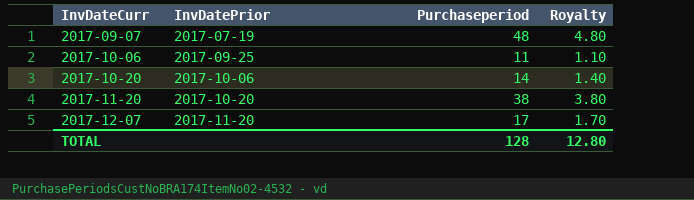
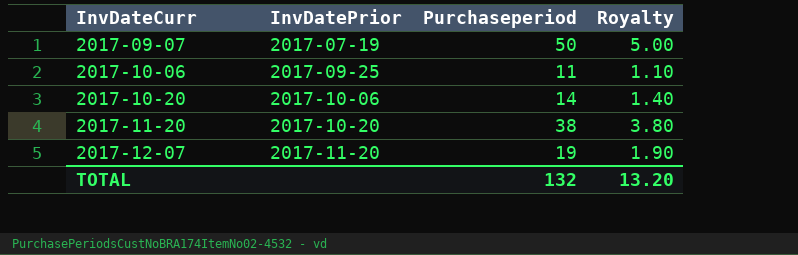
2017-09-07 | Purchaseperiod: 48 -> 50
2017-09-07 | Royalty: 4.80 -> 5.00
2017-12-07 | Purchaseperiod: 17 -> 19
2017-12-07 | Royalty: 1.70 -> 1.90
TOTAL | Purchaseperiod: 128 -> 132
TOTAL | Royalty: 12.80 -> 13.20

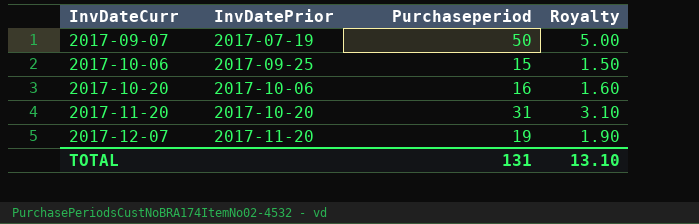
2017-10-06 | Purchaseperiod: 11 -> 15
2017-10-06 | Royalty: 1.10 -> 1.50
2017-10-20 | Purchaseperiod: 14 -> 16
2017-10-20 | Royalty: 1.40 -> 1.60
2017-11-20 | Purchaseperiod: 38 -> 31
2017-11-20 | Royalty: 3.80 -> 3.10
TOTAL | Purchaseperiod: 132 -> 131
TOTAL | Royalty: 13.20 -> 13.10

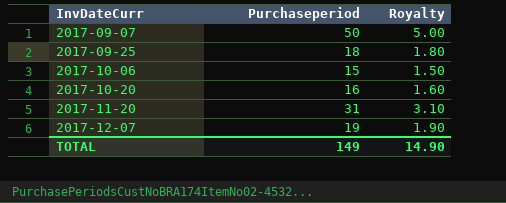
column InvDatePrior | position: 2 -> none
row 2017-09-25: none -> 18 | 1.80
TOTAL | Purchaseperiod: 131 -> 149
TOTAL | Royalty: 13.10 -> 14.90

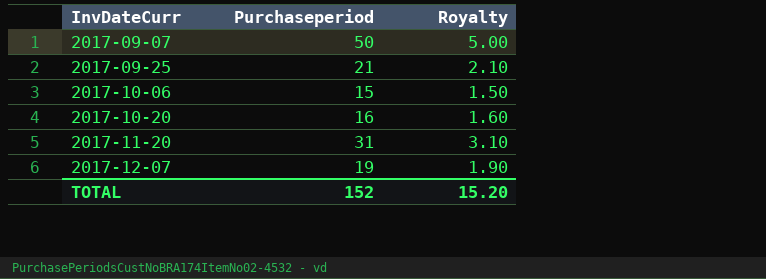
2017-09-25 | Purchaseperiod: 18 -> 21
2017-09-25 | Royalty: 1.80 -> 2.10
TOTAL | Purchaseperiod: 149 -> 152
TOTAL | Royalty: 14.90 -> 15.20

